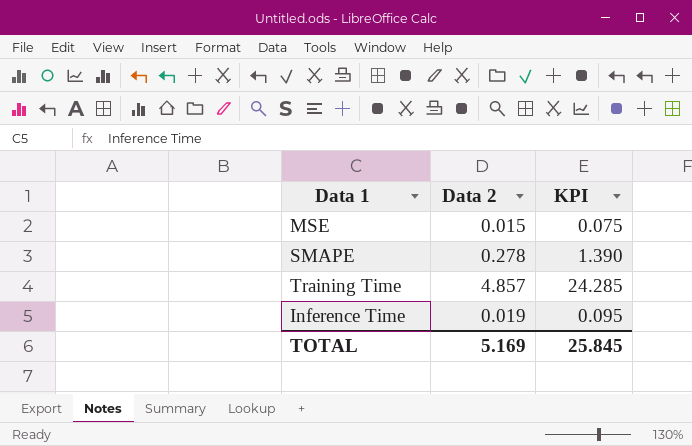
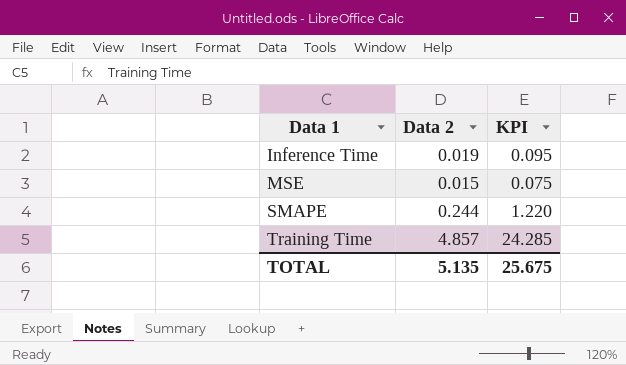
row order: none -> Data 1 ascending
SMAPE | Data 2: 0.278 -> 0.244
SMAPE | KPI: 1.390 -> 1.220
TOTAL | Data 2: 5.169 -> 5.135
TOTAL | KPI: 25.845 -> 25.675

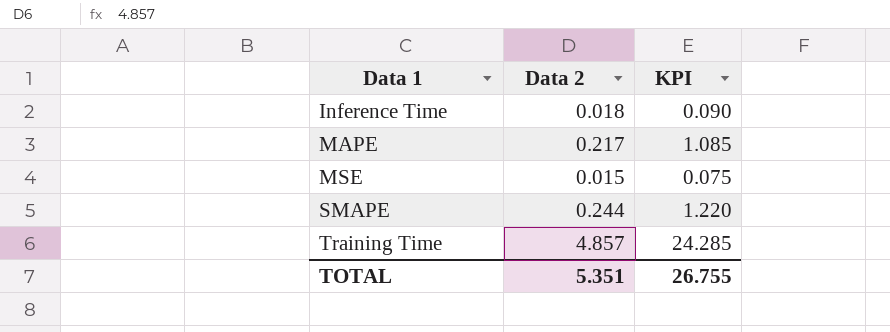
Inference Time | Data 2: 0.019 -> 0.018
Inference Time | KPI: 0.095 -> 0.090
row MAPE: none -> 0.217 | 1.085
TOTAL | Data 2: 5.135 -> 5.351
TOTAL | KPI: 25.675 -> 26.755

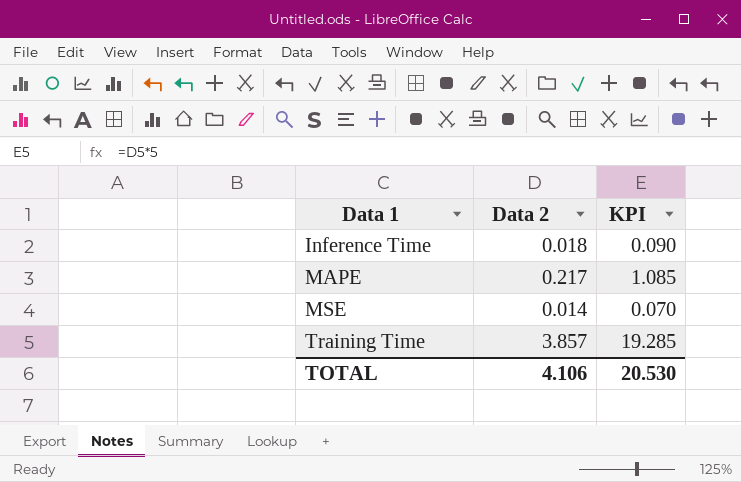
row SMAPE: 0.244 | 1.220 -> none
MSE | Data 2: 0.015 -> 0.014
MSE | KPI: 0.075 -> 0.070
Training Time | Data 2: 4.857 -> 3.857
Training Time | KPI: 24.285 -> 19.285
TOTAL | Data 2: 5.351 -> 4.106
TOTAL | KPI: 26.755 -> 20.530

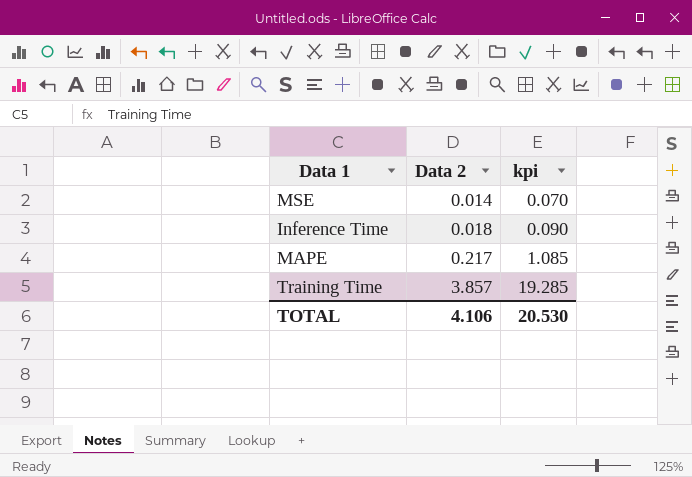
row order: Data 1 ascending -> Data 2 ascending
column name: KPI -> kpi

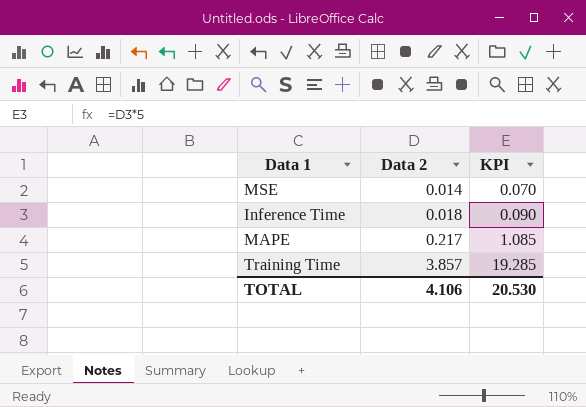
column name: kpi -> KPI

